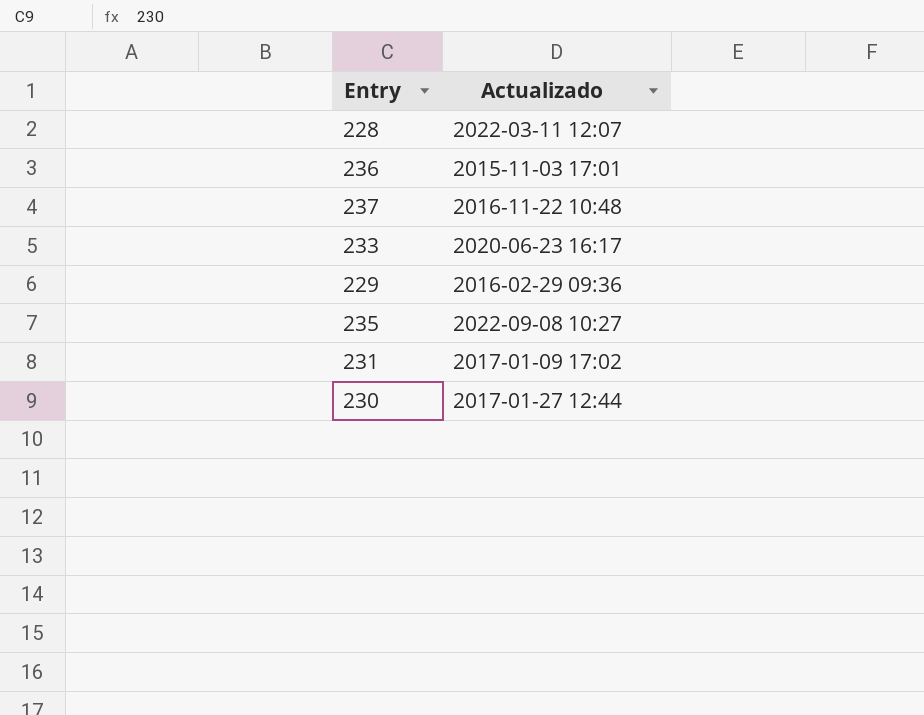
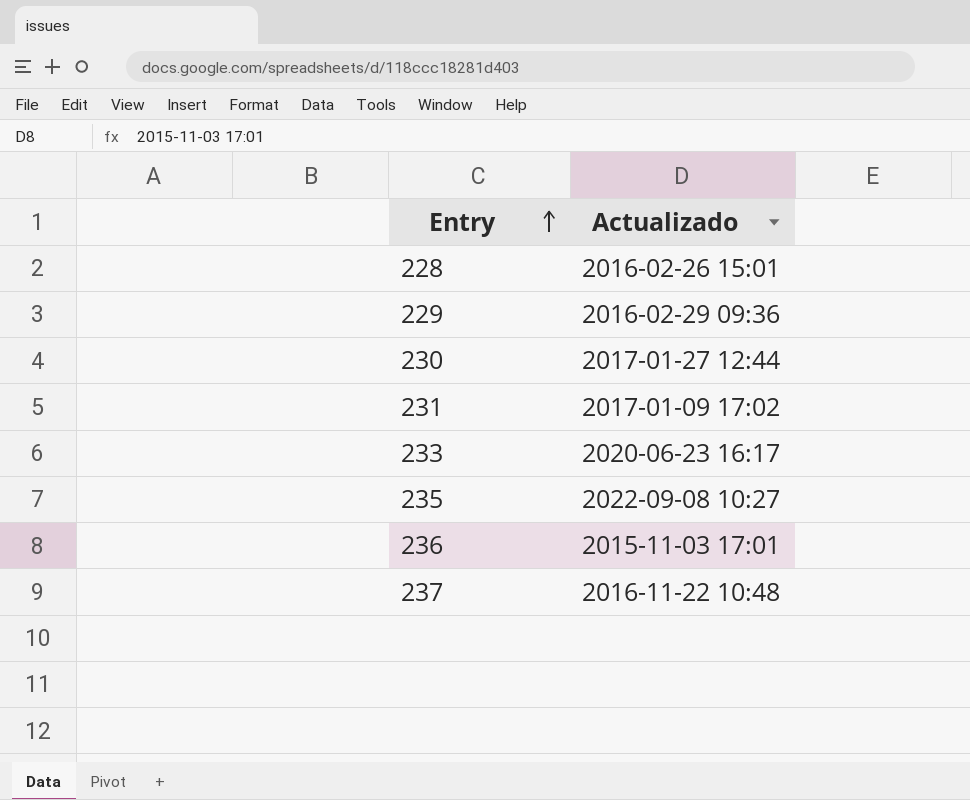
row order: none -> Entry ascending
228 | Actualizado: 2022-03-11 12:07 -> 2016-02-26 15:01

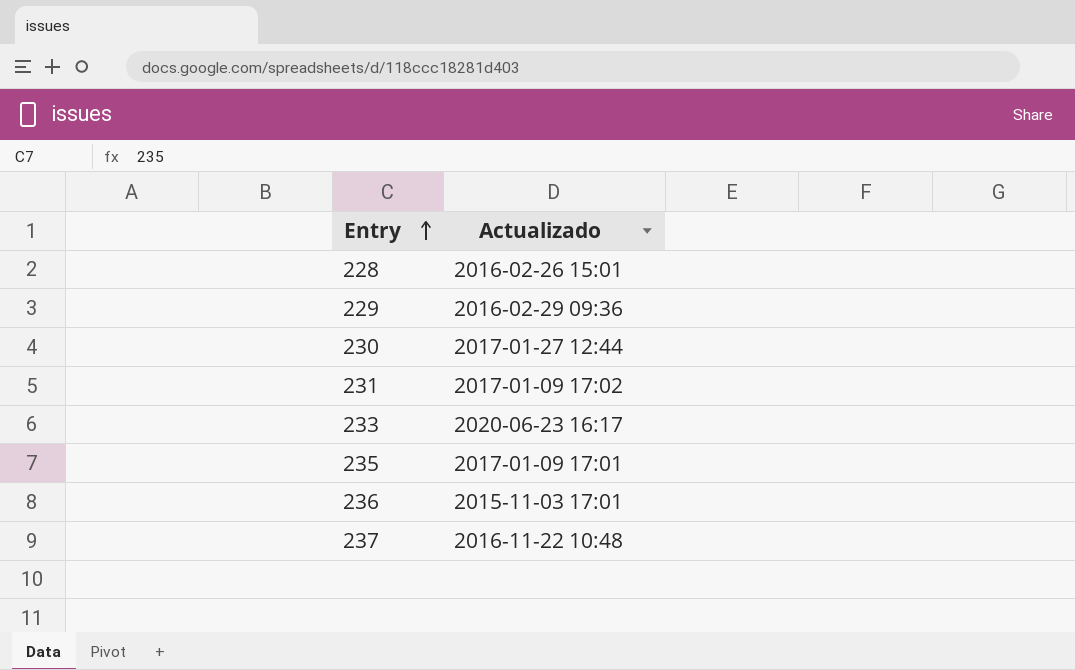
235 | Actualizado: 2022-09-08 10:27 -> 2017-01-09 17:01

